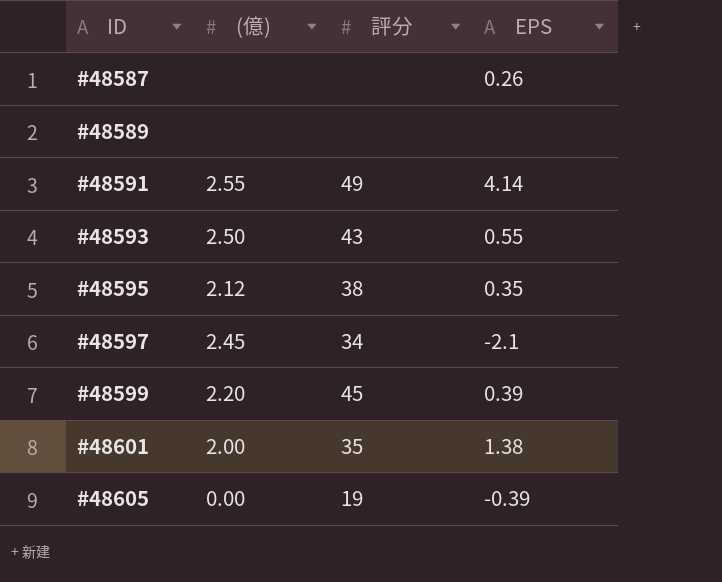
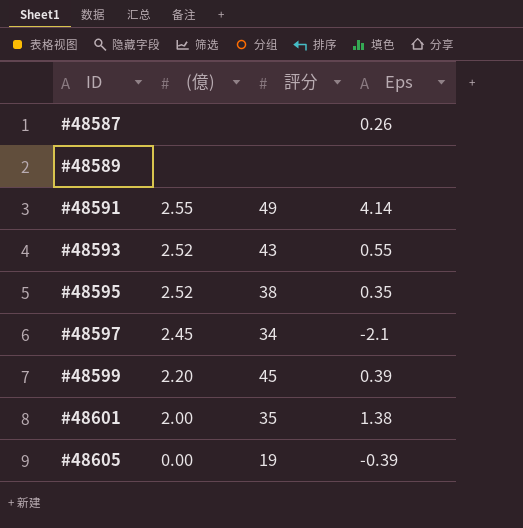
column name: EPS -> Eps
#48593 | (億): 2.50 -> 2.52
#48595 | (億): 2.12 -> 2.52

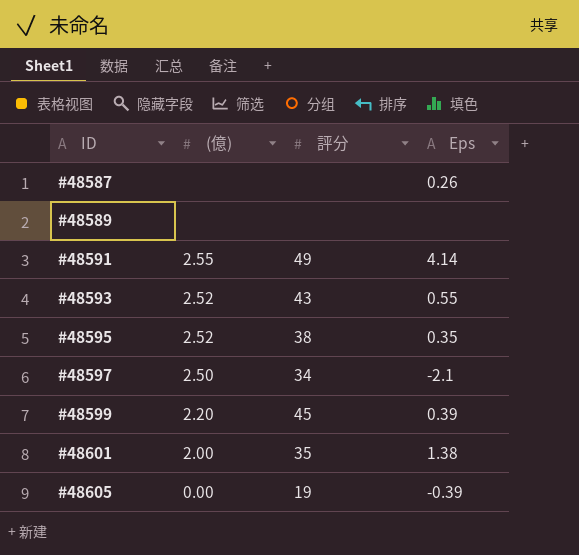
#48597 | (億): 2.45 -> 2.50

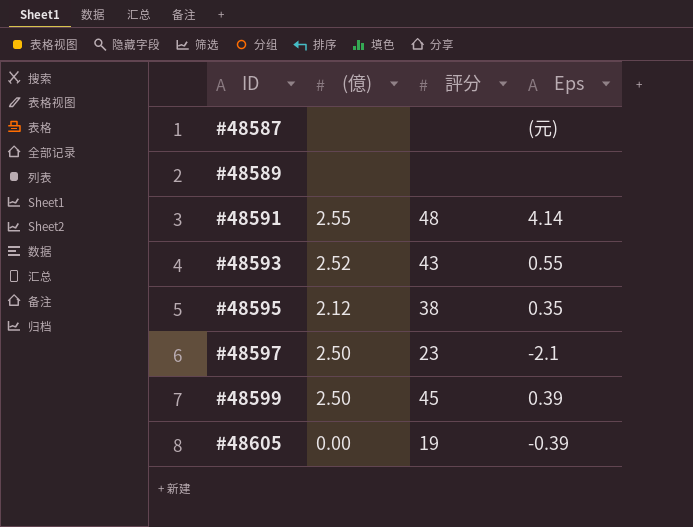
row #48601: 2.00 | 35 | 1.38 -> none
#48587 | Eps: 0.26 -> (元)
#48591 | 評分: 49 -> 48
#48595 | (億): 2.52 -> 2.12
#48597 | 評分: 34 -> 23
#48599 | (億): 2.20 -> 2.50

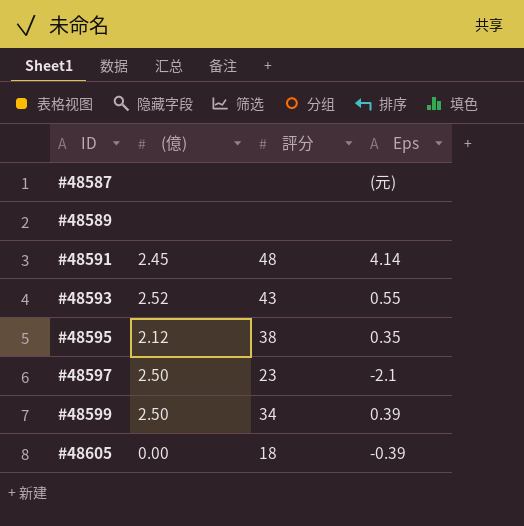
#48591 | (億): 2.55 -> 2.45
#48599 | 評分: 45 -> 34
#48605 | 評分: 19 -> 18

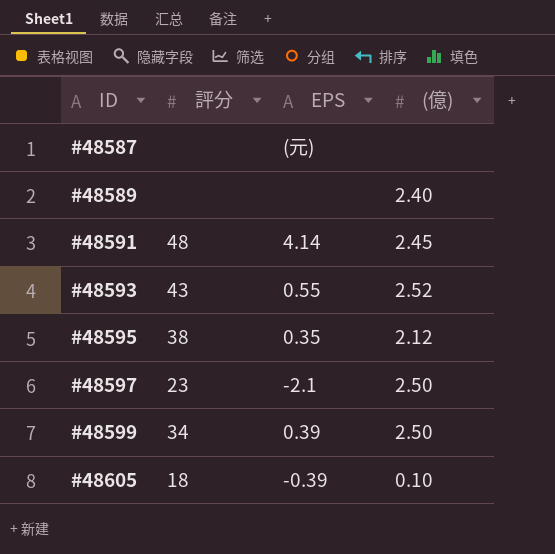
column name: Eps -> EPS
column (億) | position: 2 -> 4
#48589 | (億): none -> 2.40
#48605 | (億): 0.00 -> 0.10

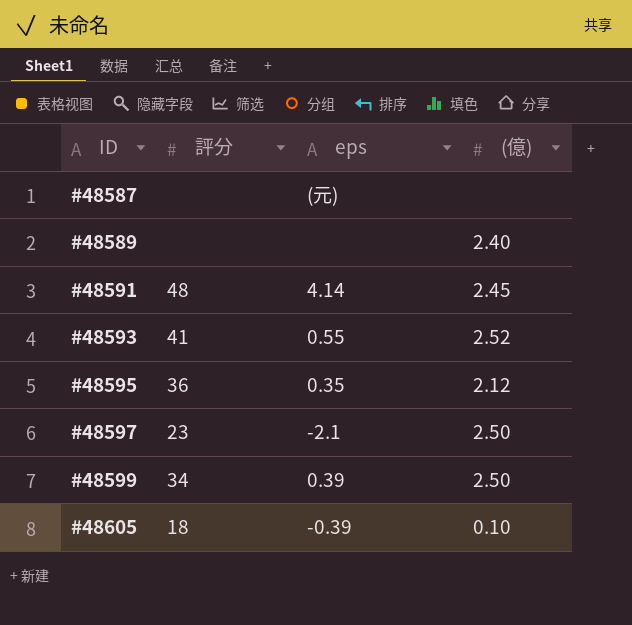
column name: EPS -> eps
#48593 | 評分: 43 -> 41
#48595 | 評分: 38 -> 36

